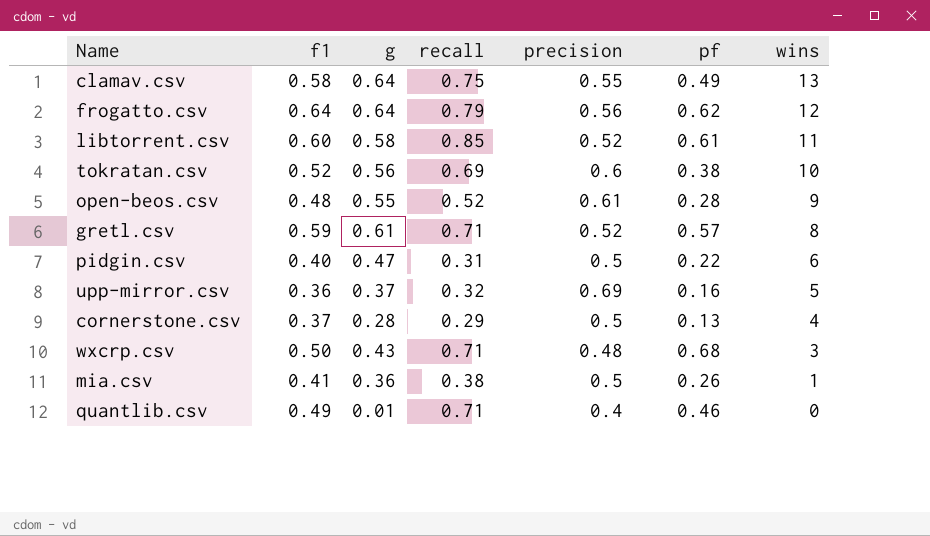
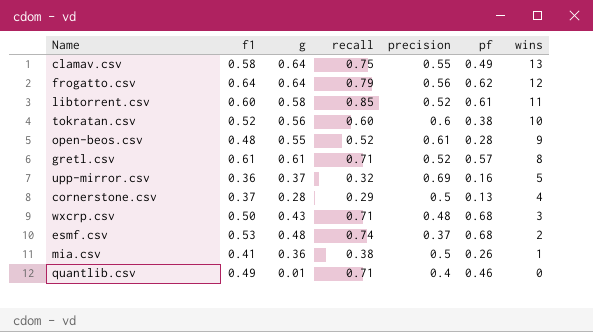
row pidgin.csv: 0.40 | 0.47 | 0.31 | 0.5 | 0.22 | 6 -> none
tokratan.csv | recall: 0.69 -> 0.60
gretl.csv | f1: 0.59 -> 0.61
row esmf.csv: none -> 0.53 | 0.48 | 0.74 | 0.37 | 0.68 | 2

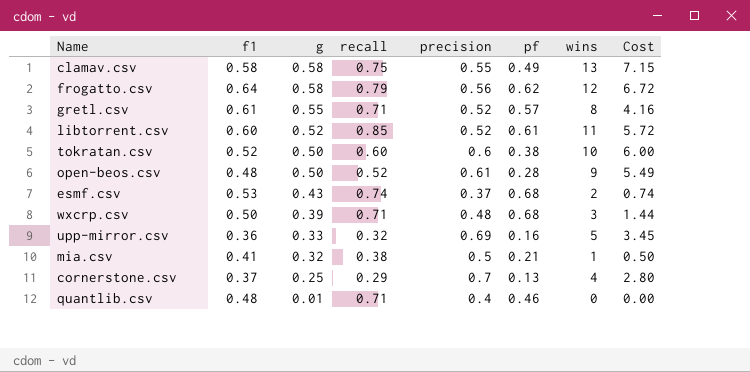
row order: wins descending -> g descending
column Cost | formula: none -> [precision] * [wins]
clamav.csv | g: 0.64 -> 0.58
frogatto.csv | g: 0.64 -> 0.58
gretl.csv | g: 0.61 -> 0.55
libtorrent.csv | g: 0.58 -> 0.52
tokratan.csv | g: 0.56 -> 0.50
open-beos.csv | g: 0.55 -> 0.50
esmf.csv | g: 0.48 -> 0.43
wxcrp.csv | g: 0.43 -> 0.39
upp-mirror.csv | g: 0.37 -> 0.33
mia.csv | g: 0.36 -> 0.32
mia.csv | pf: 0.26 -> 0.21
cornerstone.csv | g: 0.28 -> 0.25
cornerstone.csv | precision: 0.5 -> 0.7
quantlib.csv | f1: 0.49 -> 0.48

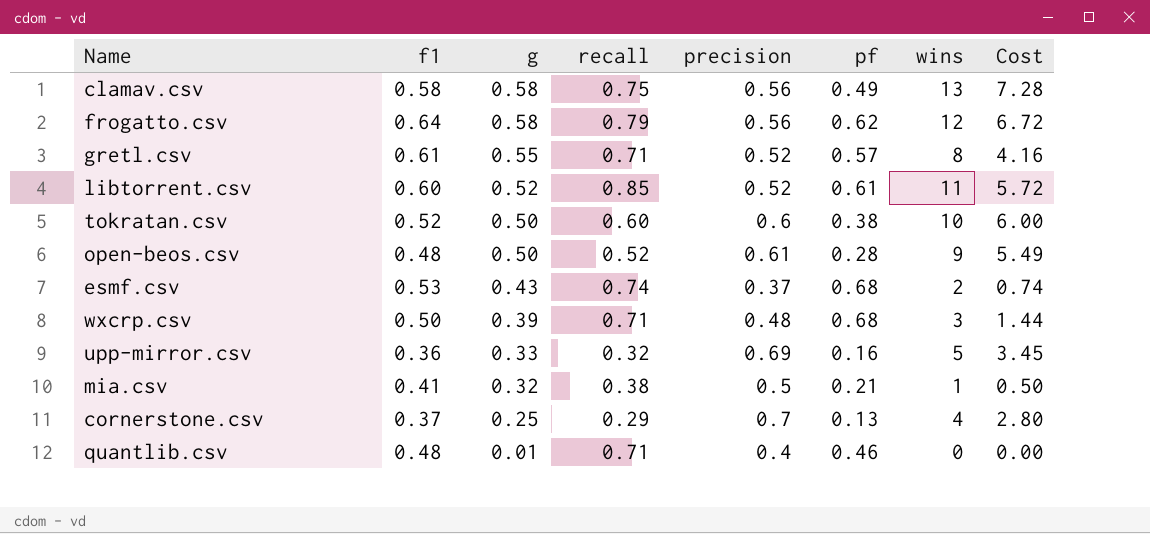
clamav.csv | precision: 0.55 -> 0.56
clamav.csv | Cost: 7.15 -> 7.28

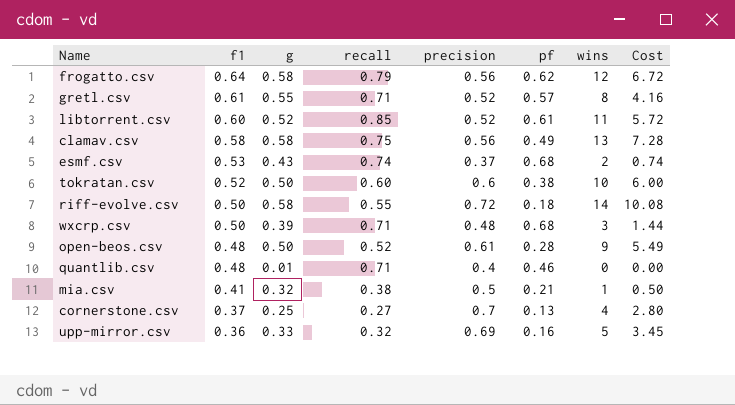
row order: g descending -> f1 descending
row riff-evolve.csv: none -> 0.50 | 0.58 | 0.55 | 0.72 | 0.18 | 14 | 10.08
cornerstone.csv | recall: 0.29 -> 0.27

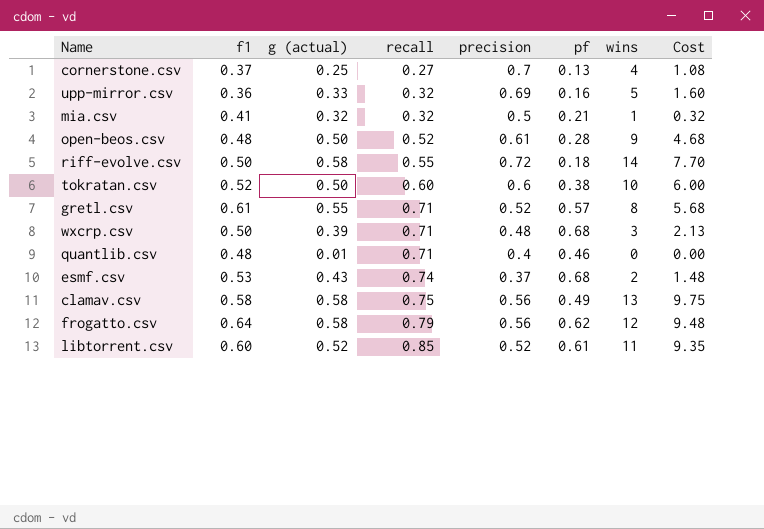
row order: f1 descending -> recall ascending
column name: g -> g (actual)
column Cost | formula: [precision] * [wins] -> [recall] * [wins]
mia.csv | recall: 0.38 -> 0.32

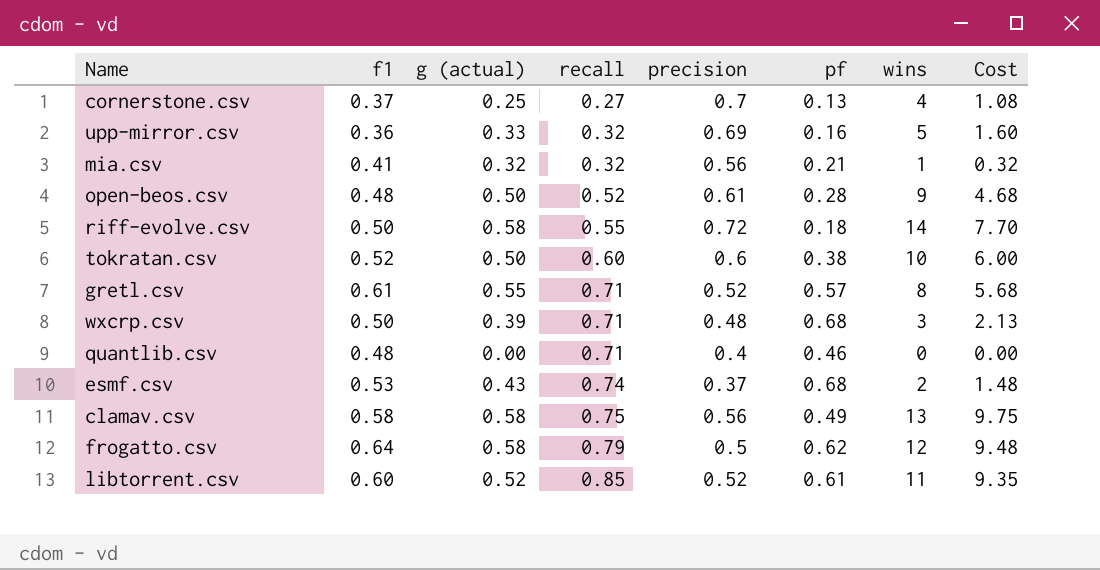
mia.csv | precision: 0.5 -> 0.56
quantlib.csv | g (actual): 0.01 -> 0.00
frogatto.csv | precision: 0.56 -> 0.5

